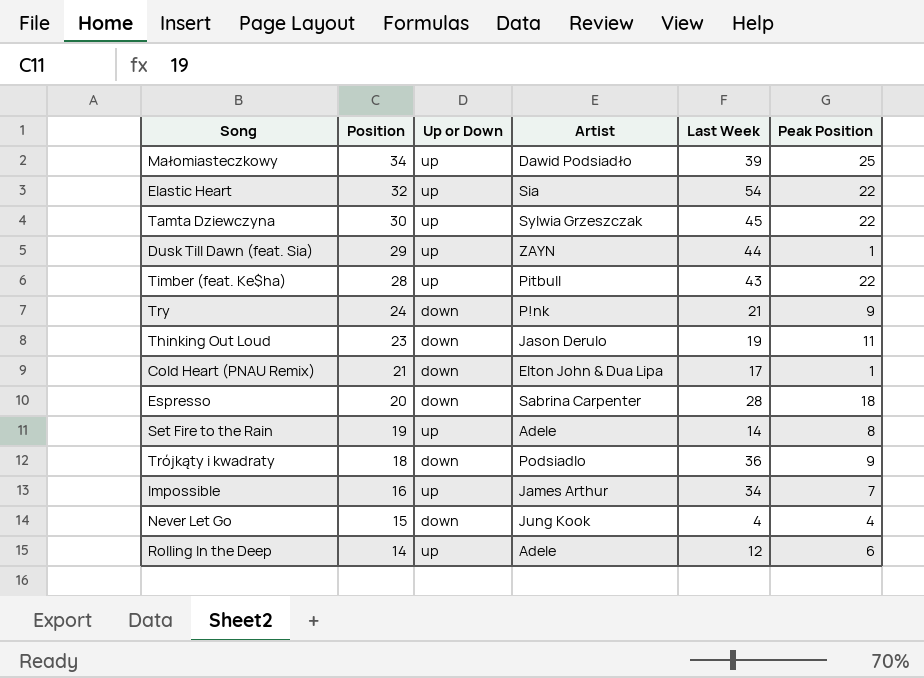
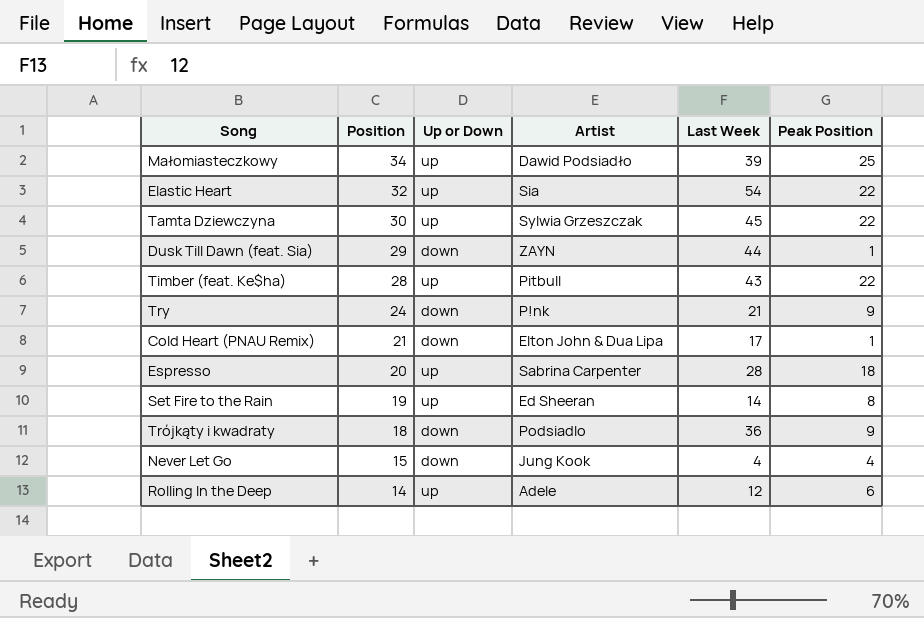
row Thinking Out Loud: 23 | down | Jason Derulo | 19 | 11 -> none
row Impossible: 16 | up | James Arthur | 34 | 7 -> none
Dusk Till Dawn (feat. Sia) | Up or Down: up -> down
Espresso | Up or Down: down -> up
Set Fire to the Rain | Artist: Adele -> Ed Sheeran

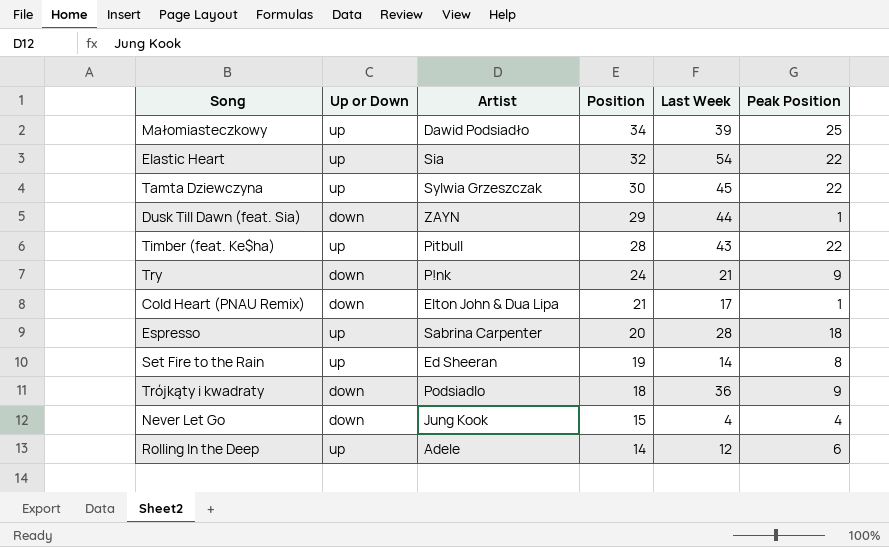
column Position | position: 2 -> 4

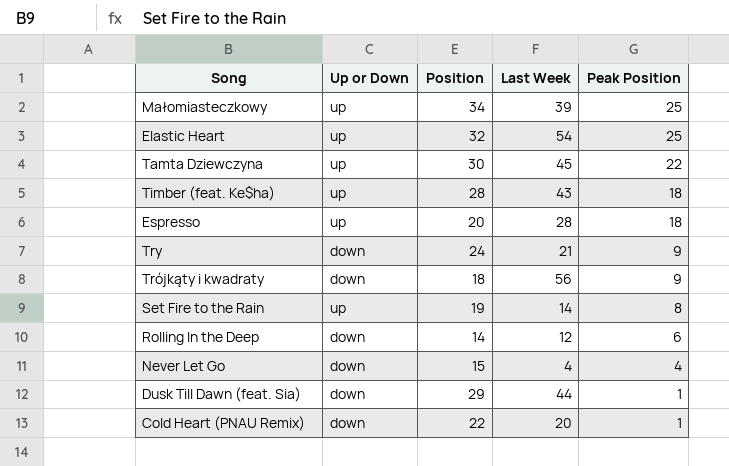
row order: Position descending -> Peak Position descending
column Artist | position: 3 -> none
Elastic Heart | Peak Position: 22 -> 25
Timber (feat. Ke$ha) | Peak Position: 22 -> 18
Trójkąty i kwadraty | Last Week: 36 -> 56
Rolling In the Deep | Up or Down: up -> down
Cold Heart (PNAU Remix) | Position: 21 -> 22
Cold Heart (PNAU Remix) | Last Week: 17 -> 20

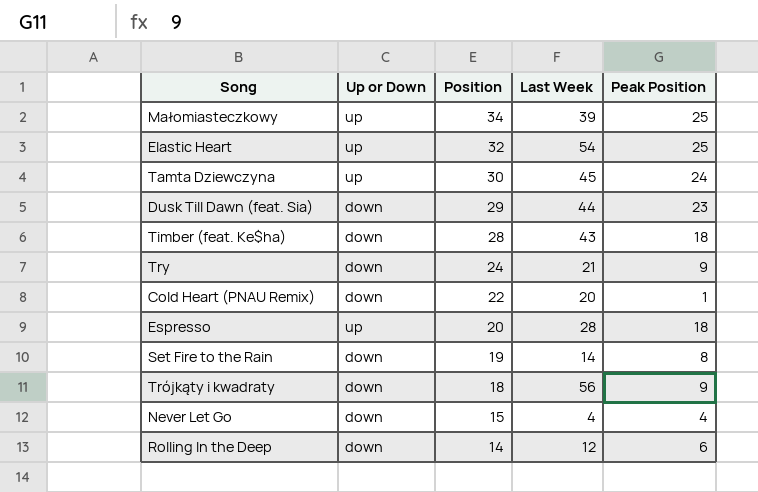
row order: Peak Position descending -> Position descending
Tamta Dziewczyna | Peak Position: 22 -> 24
Dusk Till Dawn (feat. Sia) | Peak Position: 1 -> 23
Timber (feat. Ke$ha) | Up or Down: up -> down
Set Fire to the Rain | Up or Down: up -> down

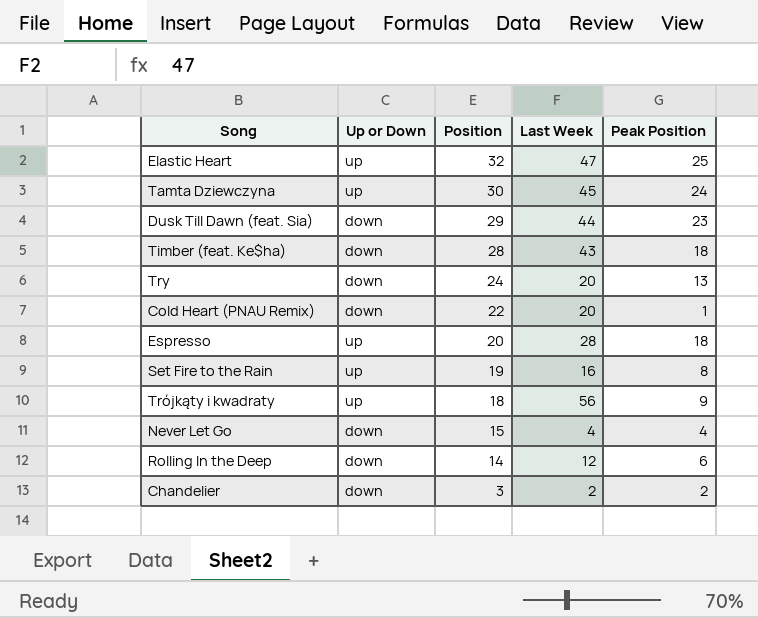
row Małomiasteczkowy: up | 34 | 39 | 25 -> none
Elastic Heart | Last Week: 54 -> 47
Try | Last Week: 21 -> 20
Try | Peak Position: 9 -> 13
Set Fire to the Rain | Up or Down: down -> up
Set Fire to the Rain | Last Week: 14 -> 16
Trójkąty i kwadraty | Up or Down: down -> up
row Chandelier: none -> down | 3 | 2 | 2

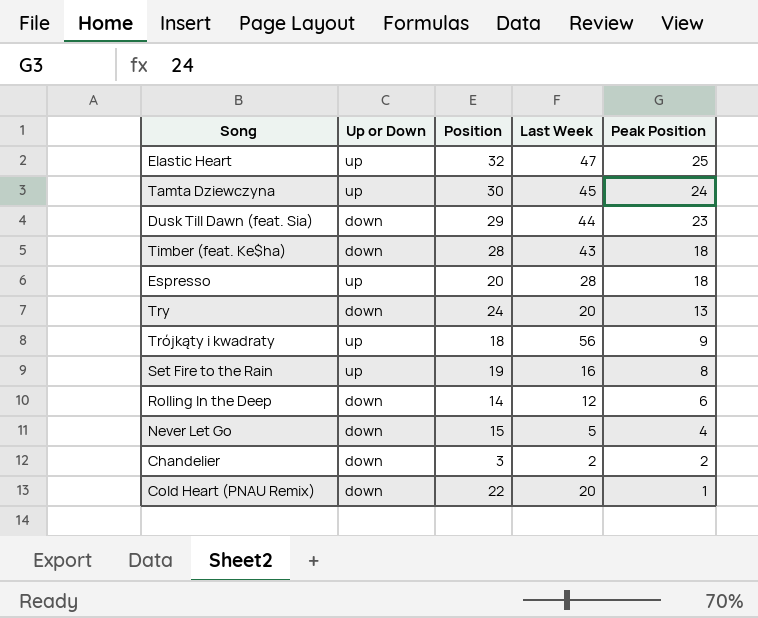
row order: Position descending -> Peak Position descending
Never Let Go | Last Week: 4 -> 5

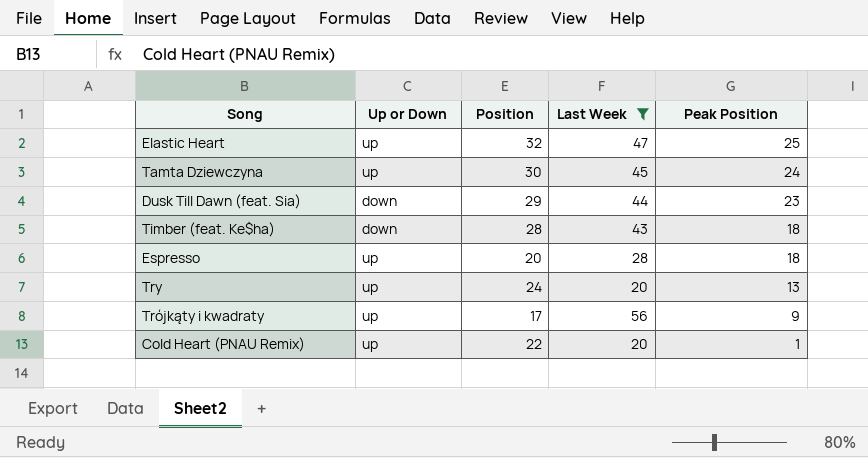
filter: none -> Last Week >= 20
Try | Up or Down: down -> up
Trójkąty i kwadraty | Position: 18 -> 17
Cold Heart (PNAU Remix) | Up or Down: down -> up

